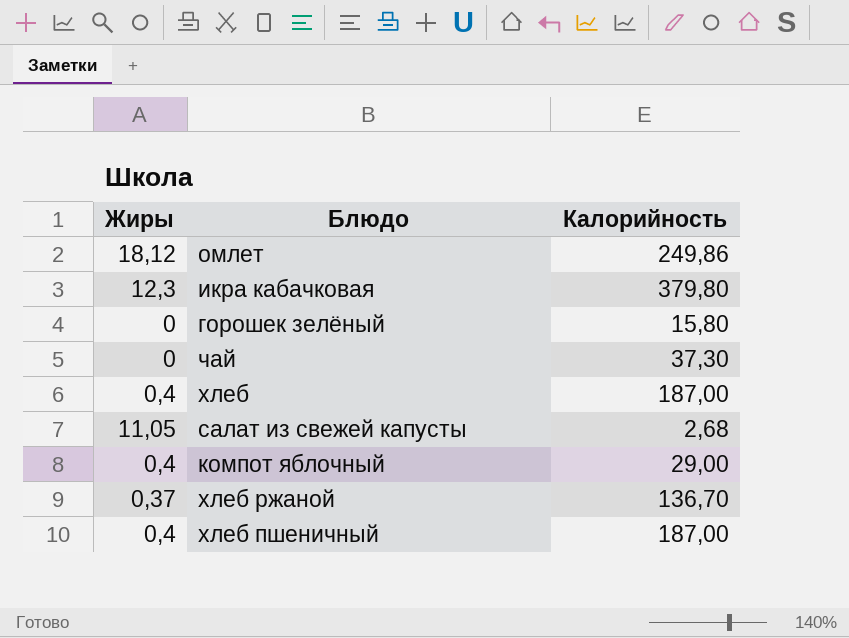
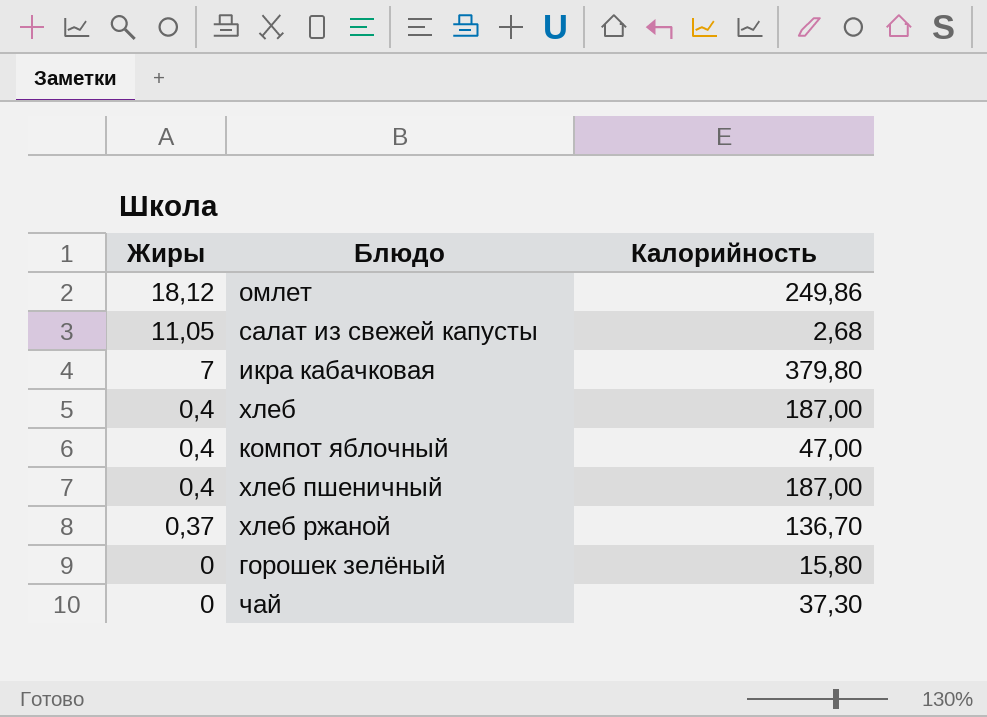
row order: none -> Жиры descending
икра кабачковая | Жиры: 12,3 -> 7
компот яблочный | Калорийность: 29,00 -> 47,00

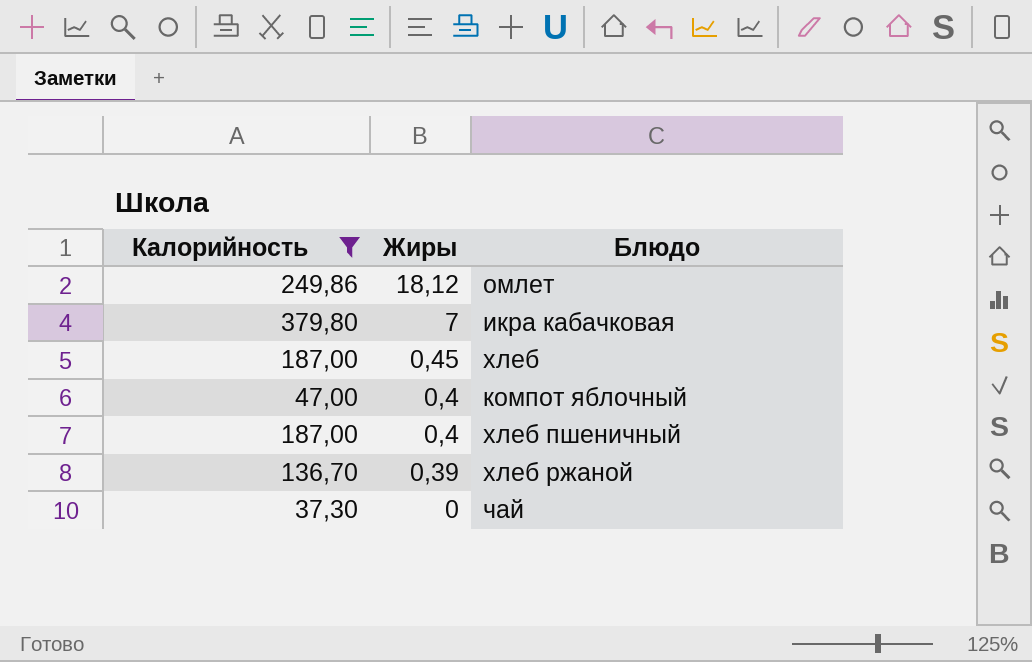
filter: none -> Калорийность >= 37,30
column Калорийность | position: 3 -> 1
хлеб | Жиры: 0,4 -> 0,45
хлеб ржаной | Жиры: 0,37 -> 0,39

